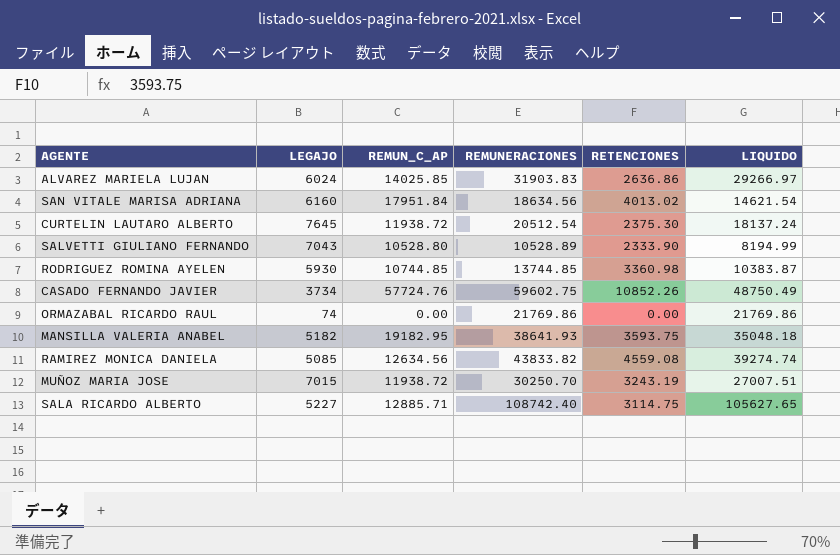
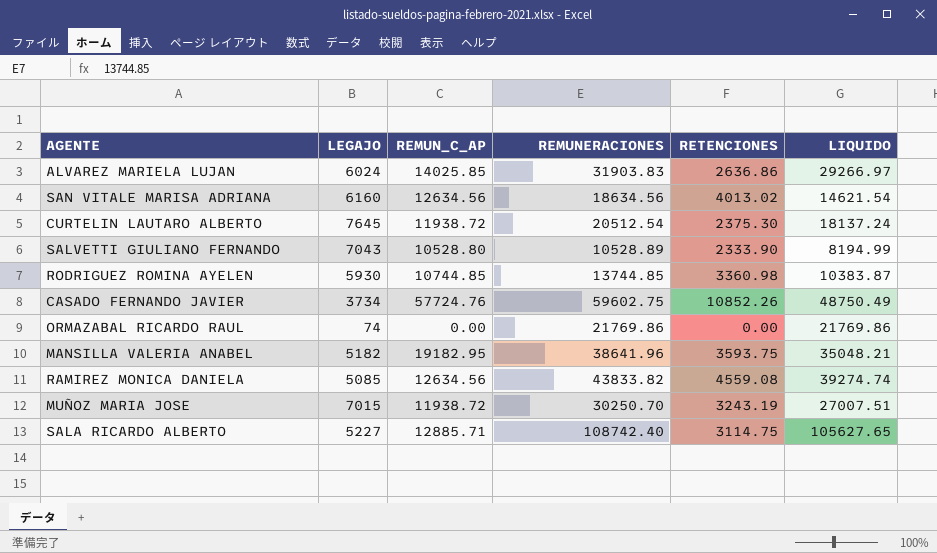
SAN VITALE MARISA ADRIANA | REMUN_C_AP: 17951.84 -> 12634.56
MANSILLA VALERIA ANABEL | REMUNERACIONES: 38641.93 -> 38641.96
MANSILLA VALERIA ANABEL | LIQUIDO: 35048.18 -> 35048.21

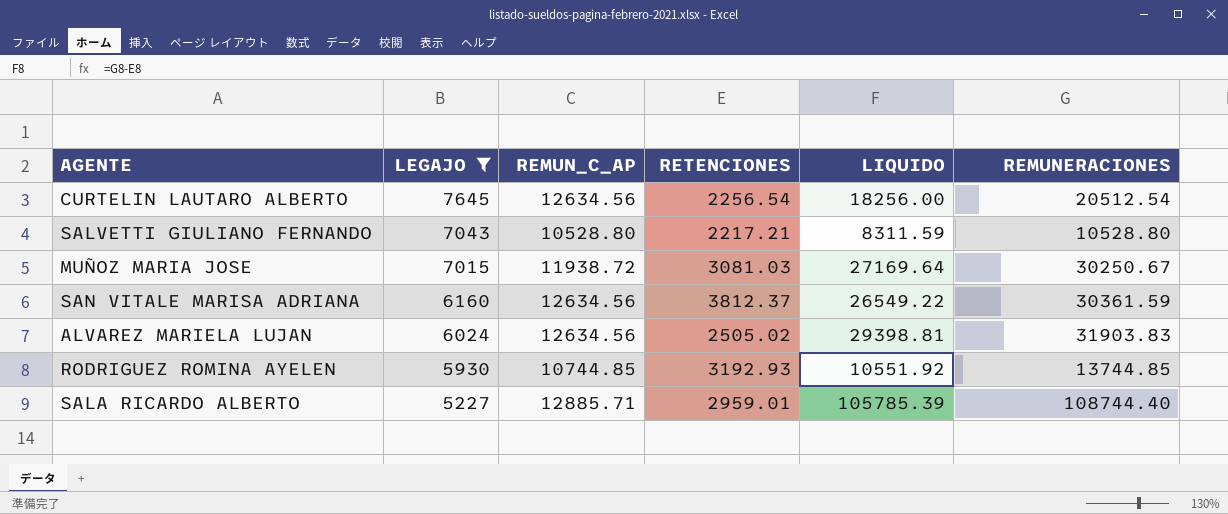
filter: none -> LEGAJO >= 5227
row order: none -> LEGAJO descending
column REMUNERACIONES | position: 4 -> 6
CURTELIN LAUTARO ALBERTO | REMUN_C_AP: 11938.72 -> 12634.56
CURTELIN LAUTARO ALBERTO | RETENCIONES: 2375.30 -> 2256.54
CURTELIN LAUTARO ALBERTO | LIQUIDO: 18137.24 -> 18256.00
SALVETTI GIULIANO FERNANDO | RETENCIONES: 2333.90 -> 2217.21
SALVETTI GIULIANO FERNANDO | LIQUIDO: 8194.99 -> 8311.59
SALVETTI GIULIANO FERNANDO | REMUNERACIONES: 10528.89 -> 10528.80
MUÑOZ MARIA JOSE | RETENCIONES: 3243.19 -> 3081.03
MUÑOZ MARIA JOSE | LIQUIDO: 27007.51 -> 27169.64
MUÑOZ MARIA JOSE | REMUNERACIONES: 30250.70 -> 30250.67
SAN VITALE MARISA ADRIANA | RETENCIONES: 4013.02 -> 3812.37
SAN VITALE MARISA ADRIANA | LIQUIDO: 14621.54 -> 26549.22
SAN VITALE MARISA ADRIANA | REMUNERACIONES: 18634.56 -> 30361.59
ALVAREZ MARIELA LUJAN | REMUN_C_AP: 14025.85 -> 12634.56
ALVAREZ MARIELA LUJAN | RETENCIONES: 2636.86 -> 2505.02
ALVAREZ MARIELA LUJAN | LIQUIDO: 29266.97 -> 29398.81
RODRIGUEZ ROMINA AYELEN | RETENCIONES: 3360.98 -> 3192.93
RODRIGUEZ ROMINA AYELEN | LIQUIDO: 10383.87 -> 10551.92
SALA RICARDO ALBERTO | RETENCIONES: 3114.75 -> 2959.01
SALA RICARDO ALBERTO | LIQUIDO: 105627.65 -> 105785.39
SALA RICARDO ALBERTO | REMUNERACIONES: 108742.40 -> 108744.40

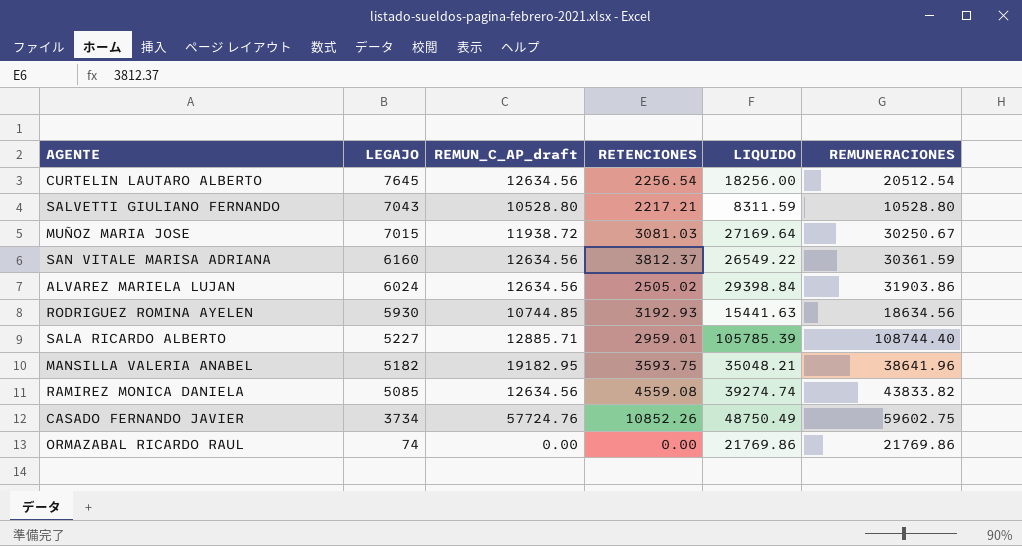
filter: LEGAJO >= 5227 -> none
column name: REMUN_C_AP -> REMUN_C_AP_draft
ALVAREZ MARIELA LUJAN | LIQUIDO: 29398.81 -> 29398.84
ALVAREZ MARIELA LUJAN | REMUNERACIONES: 31903.83 -> 31903.86
RODRIGUEZ ROMINA AYELEN | LIQUIDO: 10551.92 -> 15441.63
RODRIGUEZ ROMINA AYELEN | REMUNERACIONES: 13744.85 -> 18634.56

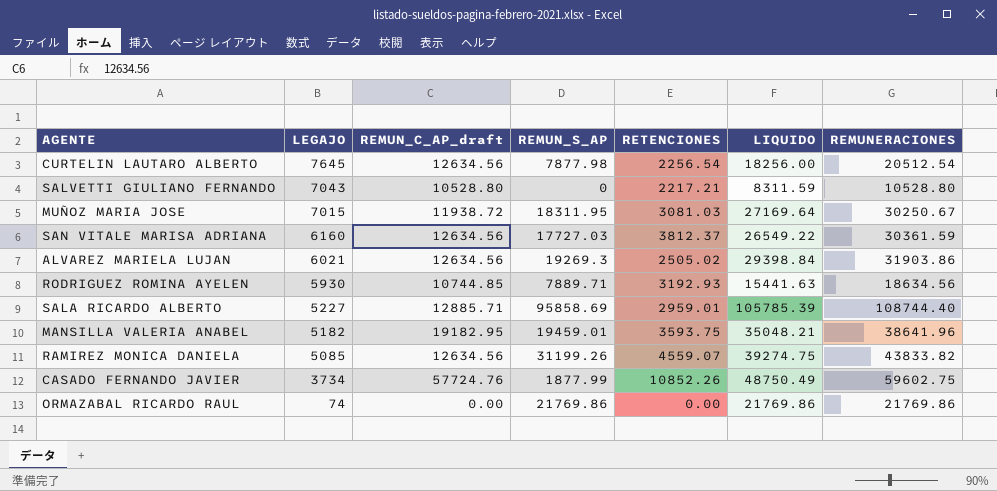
column REMUN_S_AP | formula: none -> [REMUNERACIONES] - [REMUN_C_AP_draft]
ALVAREZ MARIELA LUJAN | LEGAJO: 6024 -> 6021
RAMIREZ MONICA DANIELA | RETENCIONES: 4559.08 -> 4559.07
RAMIREZ MONICA DANIELA | LIQUIDO: 39274.74 -> 39274.75

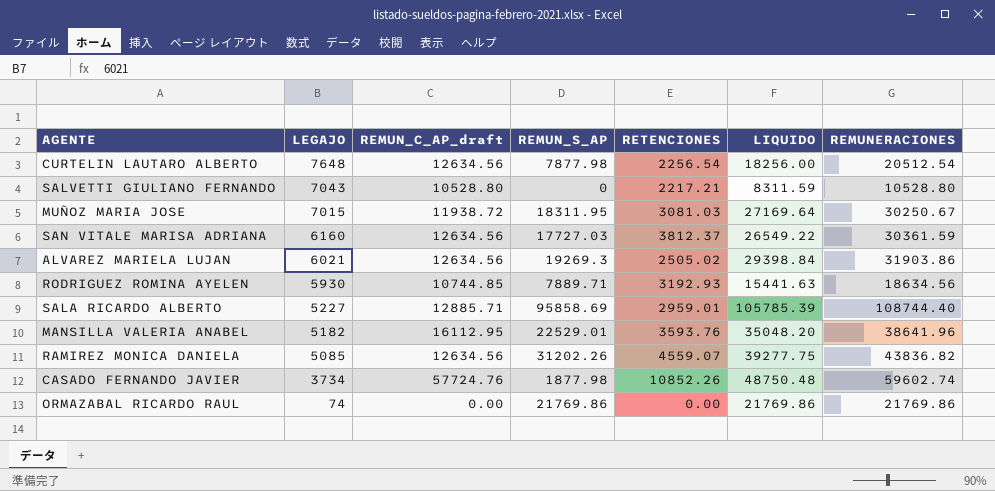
CURTELIN LAUTARO ALBERTO | LEGAJO: 7645 -> 7648
MANSILLA VALERIA ANABEL | REMUN_C_AP_draft: 19182.95 -> 16112.95
MANSILLA VALERIA ANABEL | REMUN_S_AP: 19459.01 -> 22529.01
MANSILLA VALERIA ANABEL | RETENCIONES: 3593.75 -> 3593.76
MANSILLA VALERIA ANABEL | LIQUIDO: 35048.21 -> 35048.20
RAMIREZ MONICA DANIELA | REMUN_S_AP: 31199.26 -> 31202.26
RAMIREZ MONICA DANIELA | LIQUIDO: 39274.75 -> 39277.75
RAMIREZ MONICA DANIELA | REMUNERACIONES: 43833.82 -> 43836.82
CASADO FERNANDO JAVIER | REMUN_S_AP: 1877.99 -> 1877.98
CASADO FERNANDO JAVIER | LIQUIDO: 48750.49 -> 48750.48
CASADO FERNANDO JAVIER | REMUNERACIONES: 59602.75 -> 59602.74

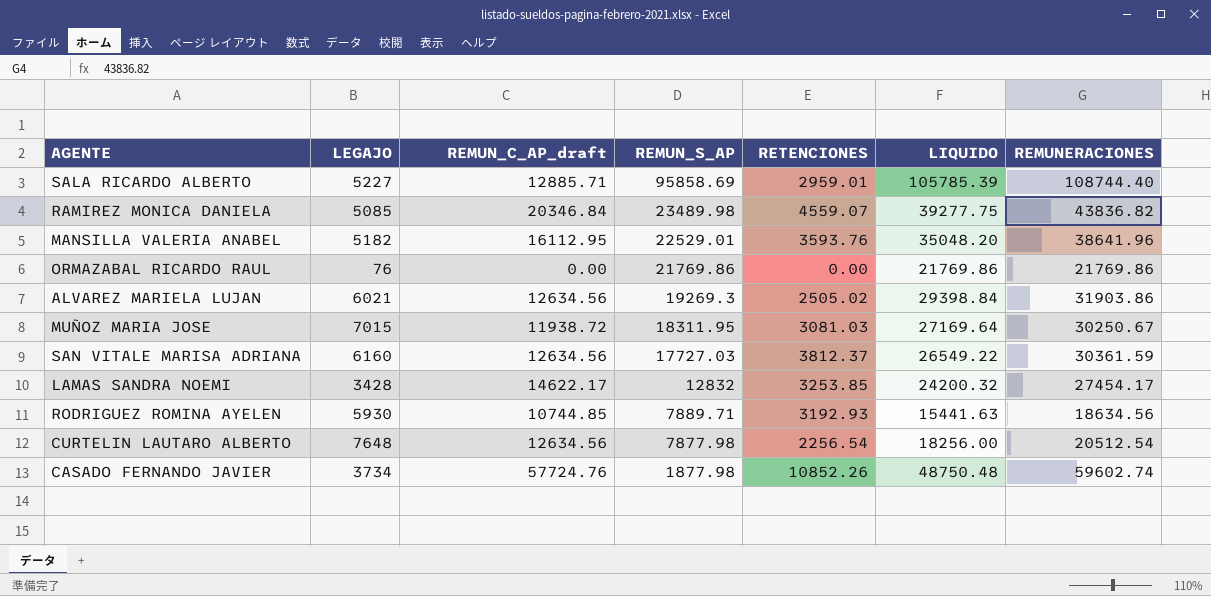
row order: LEGAJO descending -> REMUN_S_AP descending
row SALVETTI GIULIANO FERNANDO: 7043 | 10528.80 | 0 | 2217.21 | 8311.59 | 10528.80 -> none
RAMIREZ MONICA DANIELA | REMUN_C_AP_draft: 12634.56 -> 20346.84
RAMIREZ MONICA DANIELA | REMUN_S_AP: 31202.26 -> 23489.98
ORMAZABAL RICARDO RAUL | LEGAJO: 74 -> 76
row LAMAS SANDRA NOEMI: none -> 3428 | 14622.17 | 12832 | 3253.85 | 24200.32 | 27454.17

